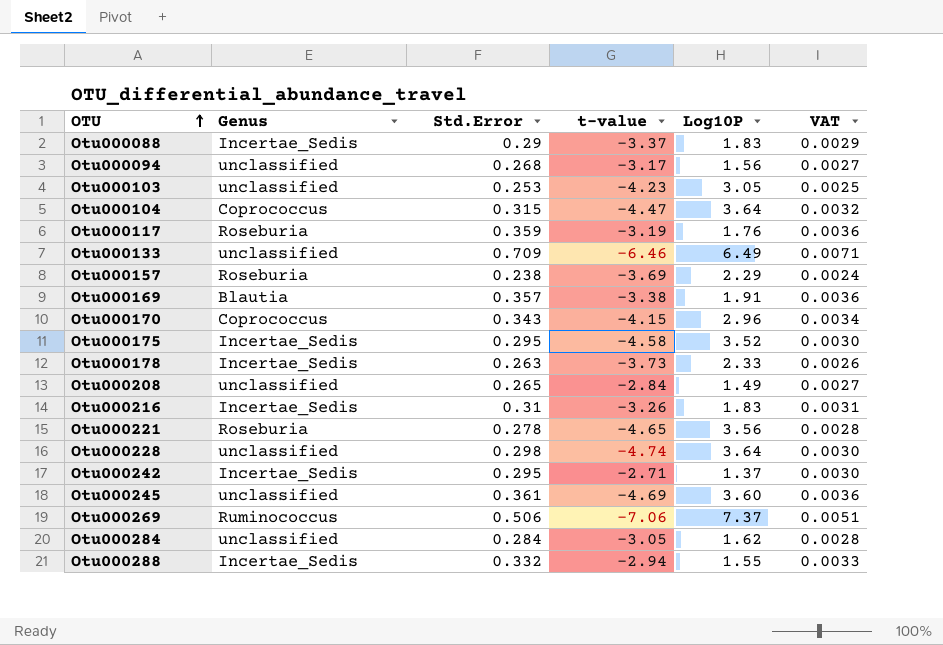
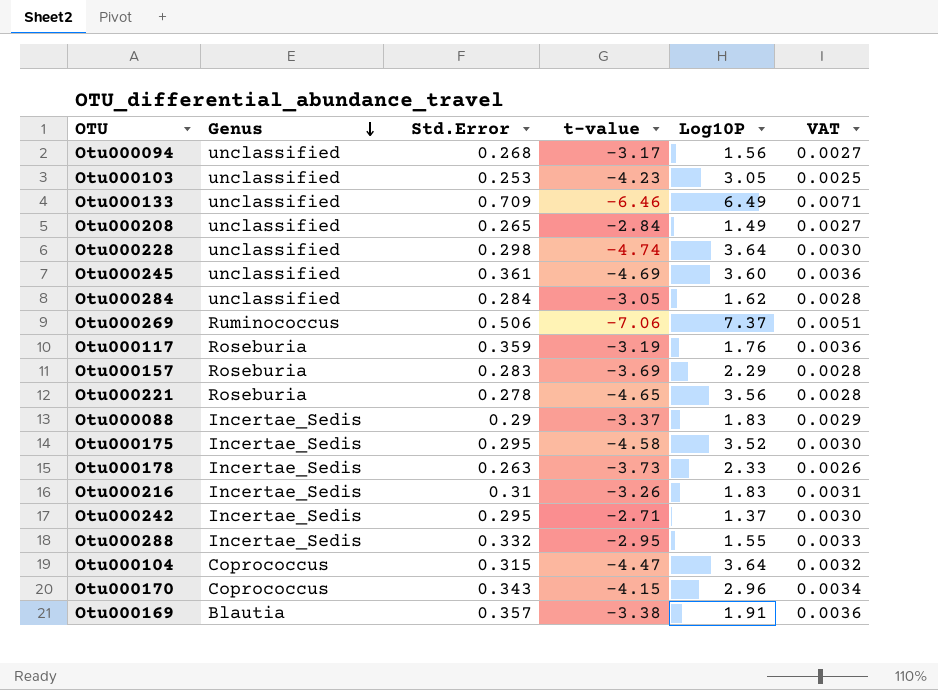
row order: OTU ascending -> Genus descending
Otu000157 | Std.Error: 0.238 -> 0.283
Otu000157 | VAT: 0.0024 -> 0.0028
Otu000288 | t-value: -2.94 -> -2.95

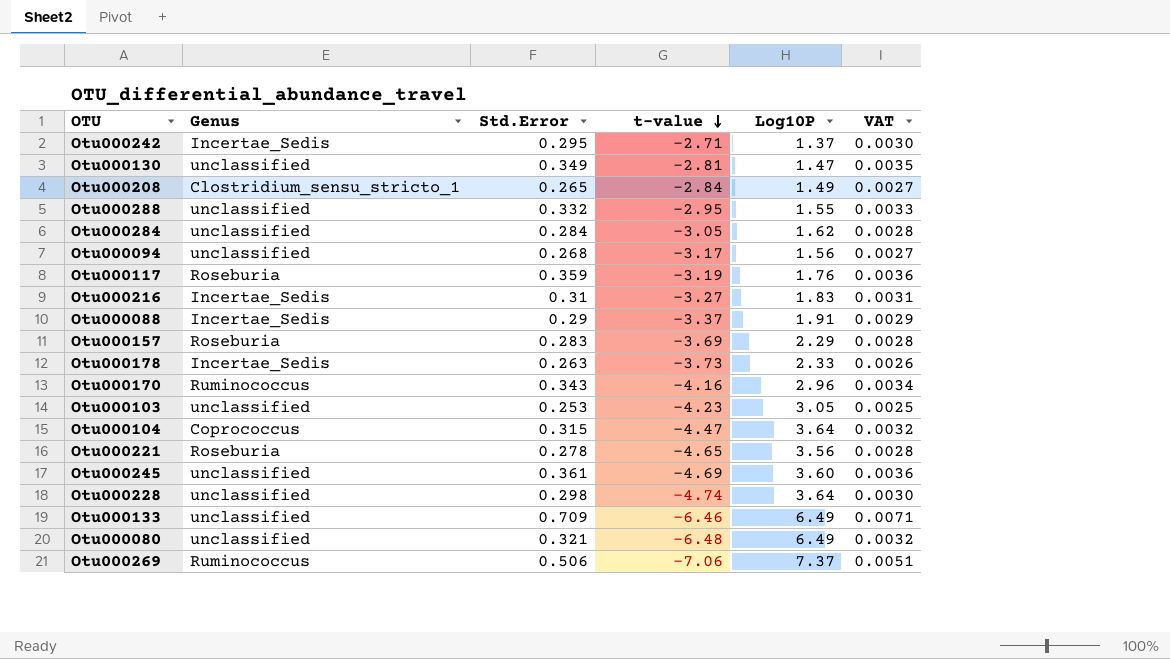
row order: Genus descending -> t-value descending
row Otu000175: Incertae_Sedis | 0.295 | -4.58 | 3.52 | 0.0030 -> none
row Otu000169: Blautia | 0.357 | -3.38 | 1.91 | 0.0036 -> none
row Otu000130: none -> unclassified | 0.349 | -2.81 | 1.47 | 0.0035
Otu000208 | Genus: unclassified -> Clostridium_sensu_stricto_1
Otu000288 | Genus: Incertae_Sedis -> unclassified
Otu000216 | t-value: -3.26 -> -3.27
Otu000088 | Log10P: 1.83 -> 1.91
Otu000170 | Genus: Coprococcus -> Ruminococcus
Otu000170 | t-value: -4.15 -> -4.16
row Otu000080: none -> unclassified | 0.321 | -6.48 | 6.49 | 0.0032

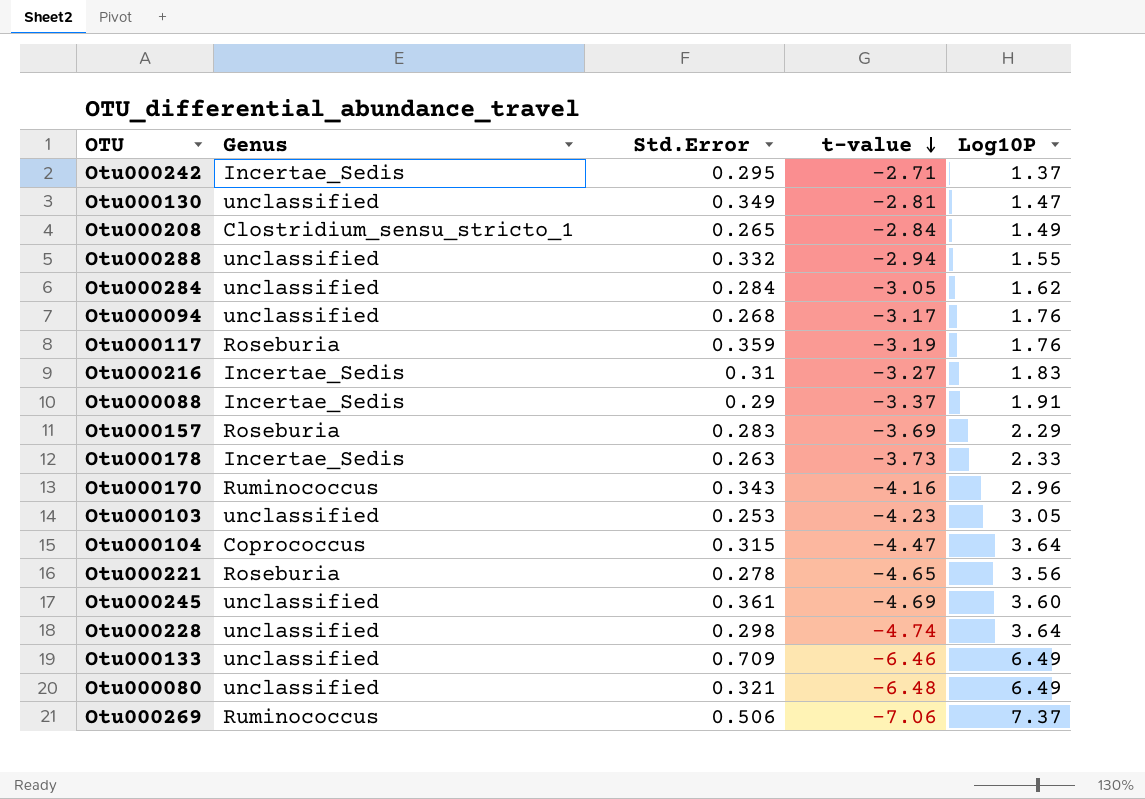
column VAT | formula: [Std.Error] * 0.01 -> none
Otu000288 | t-value: -2.95 -> -2.94
Otu000094 | Log10P: 1.56 -> 1.76

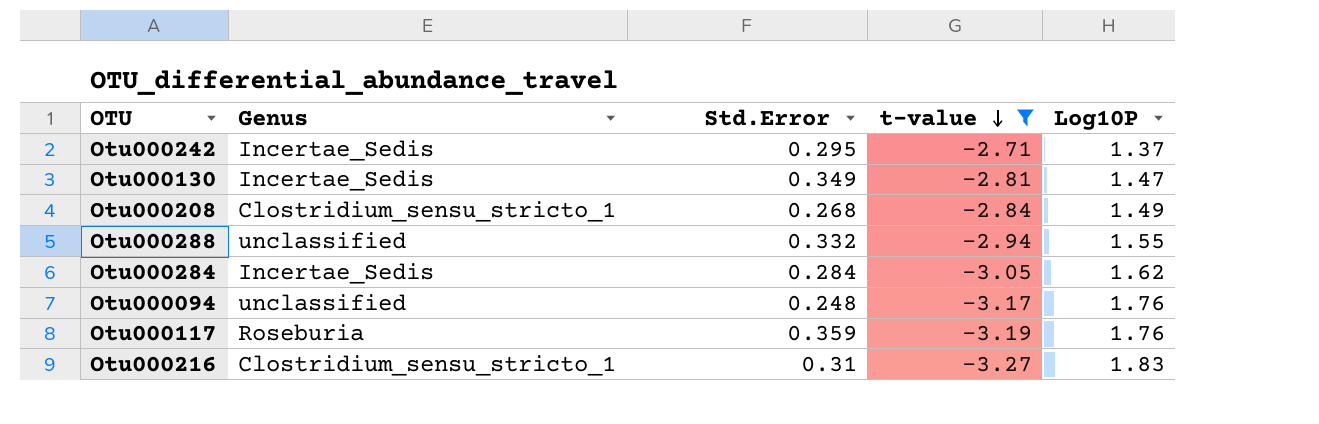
filter: none -> t-value >= -3.27
Otu000130 | Genus: unclassified -> Incertae_Sedis
Otu000208 | Std.Error: 0.265 -> 0.268
Otu000284 | Genus: unclassified -> Incertae_Sedis
Otu000094 | Std.Error: 0.268 -> 0.248
Otu000216 | Genus: Incertae_Sedis -> Clostridium_sensu_stricto_1

